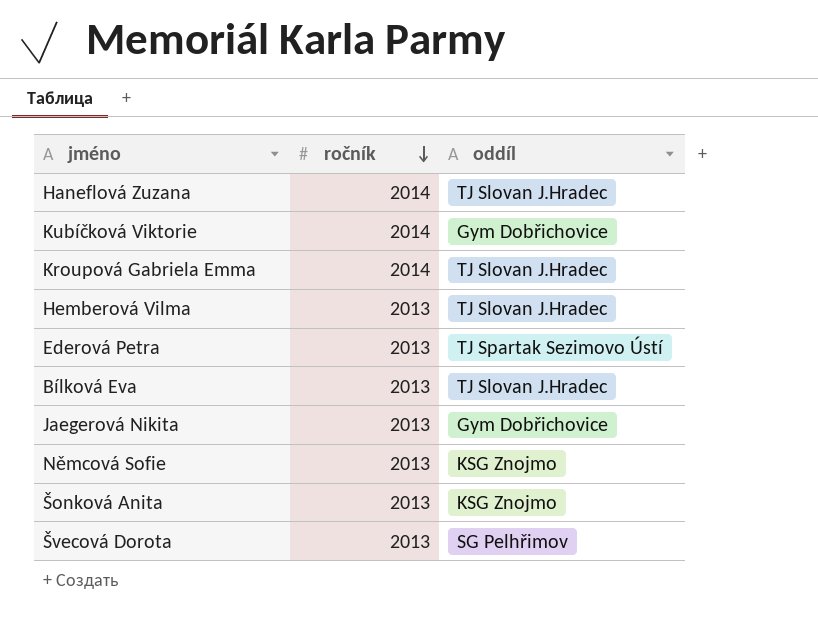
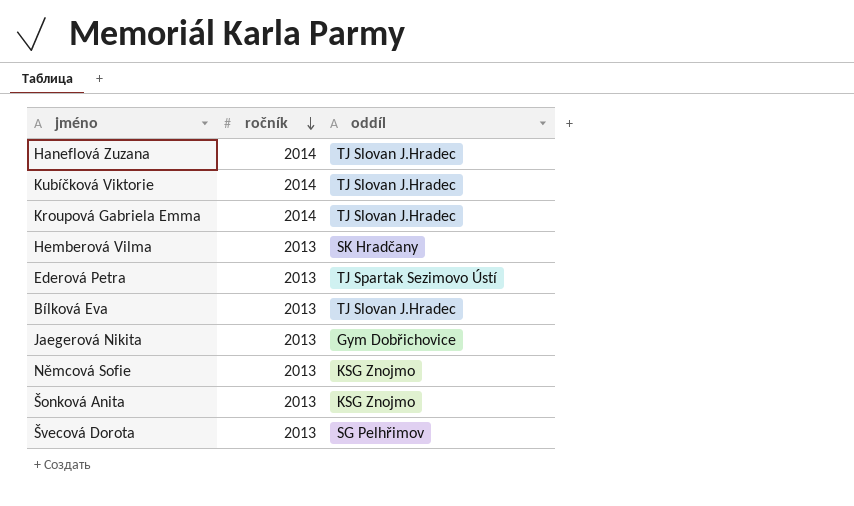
Kubíčková Viktorie | oddíl: Gym Dobřichovice -> TJ Slovan J.Hradec
Hemberová Vilma | oddíl: TJ Slovan J.Hradec -> SK Hradčany

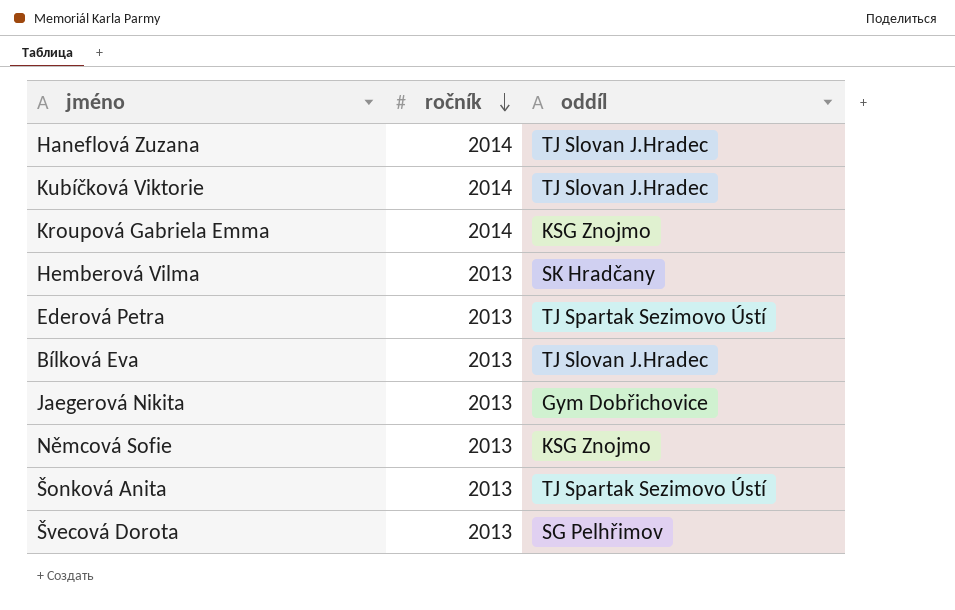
Kroupová Gabriela Emma | oddíl: TJ Slovan J.Hradec -> KSG Znojmo
Šonková Anita | oddíl: KSG Znojmo -> TJ Spartak Sezimovo Ústí

